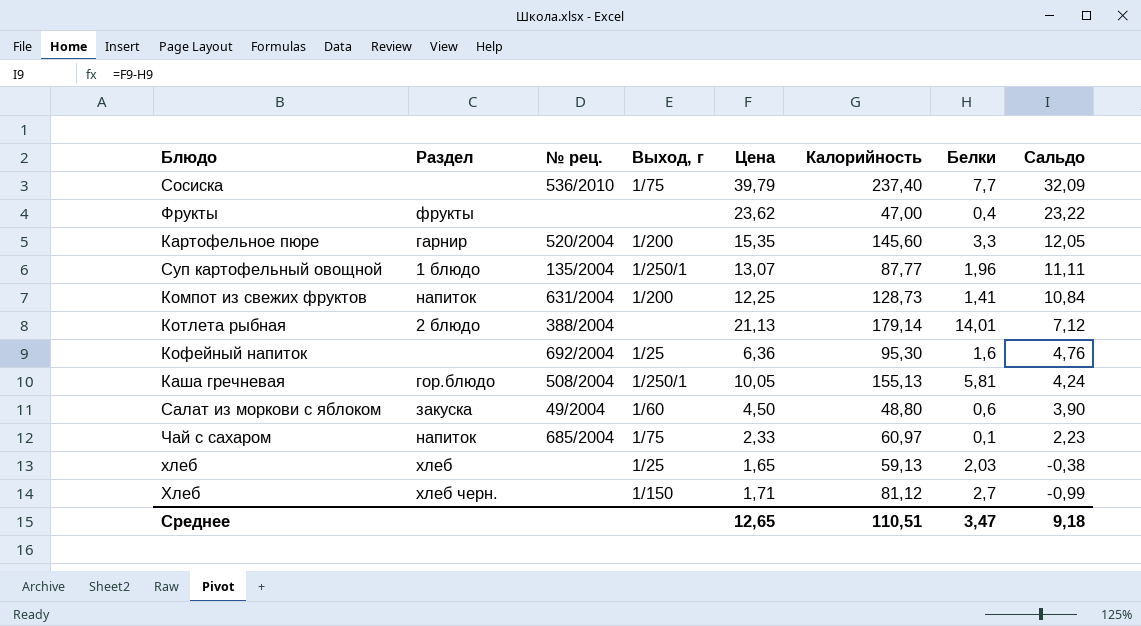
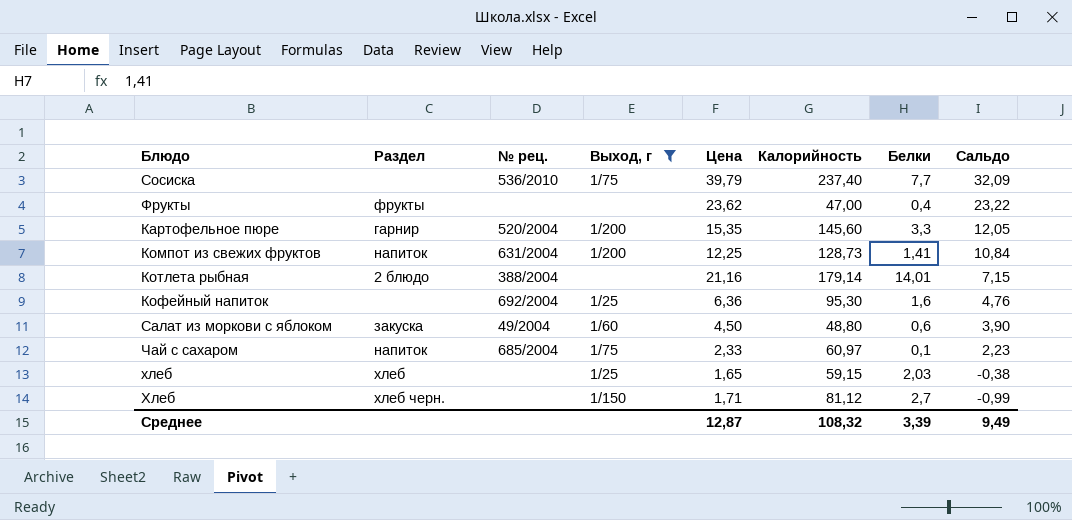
filter: none -> Выход, г != 1/250/1
Котлета рыбная | Цена: 21,13 -> 21,16
Котлета рыбная | Сальдо: 7,12 -> 7,15
хлеб | Калорийность: 59,13 -> 59,15
Среднее | Цена: 12,65 -> 12,87
Среднее | Калорийность: 110,51 -> 108,32
Среднее | Белки: 3,47 -> 3,39
Среднее | Сальдо: 9,18 -> 9,49

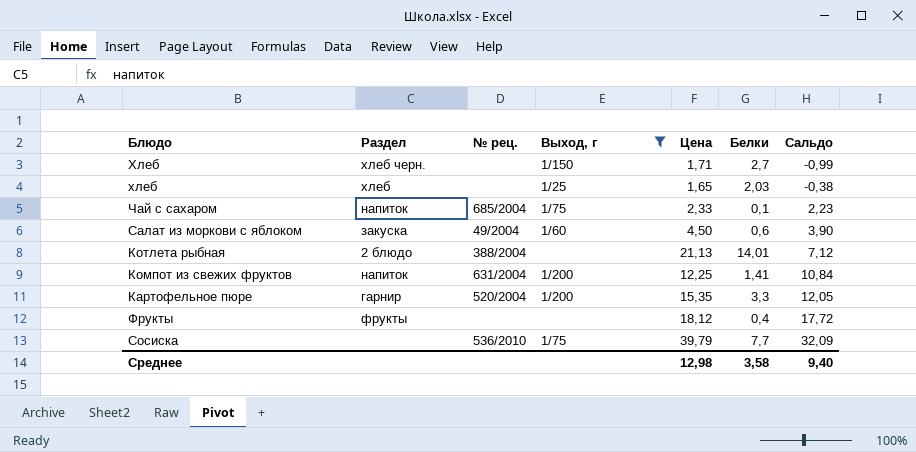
row order: Сальдо descending -> Сальдо ascending
column Калорийность | position: 6 -> none
row Кофейный напиток: none | 692/2004 | 1/25 | 6,36 | 95,30 | 1,6 | 4,76 -> none
Котлета рыбная | Цена: 21,16 -> 21,13
Котлета рыбная | Сальдо: 7,15 -> 7,12
Фрукты | Цена: 23,62 -> 18,12
Фрукты | Сальдо: 23,22 -> 17,72
Среднее | Цена: 12,87 -> 12,98
Среднее | Белки: 3,39 -> 3,58
Среднее | Сальдо: 9,49 -> 9,40

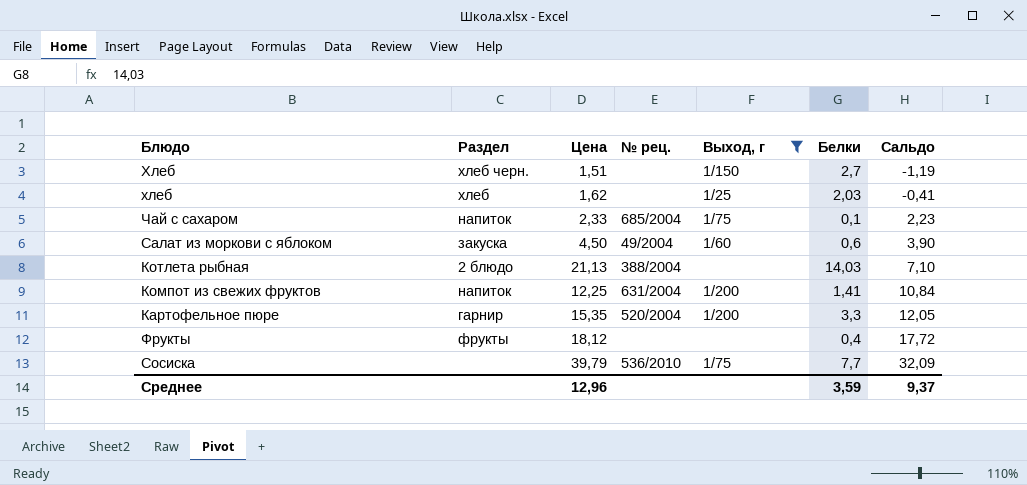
column Цена | position: 5 -> 3
Хлеб | Цена: 1,71 -> 1,51
Хлеб | Сальдо: -0,99 -> -1,19
хлеб | Цена: 1,65 -> 1,62
хлеб | Сальдо: -0,38 -> -0,41
Котлета рыбная | Белки: 14,01 -> 14,03
Котлета рыбная | Сальдо: 7,12 -> 7,10
Среднее | Цена: 12,98 -> 12,96
Среднее | Белки: 3,58 -> 3,59
Среднее | Сальдо: 9,40 -> 9,37

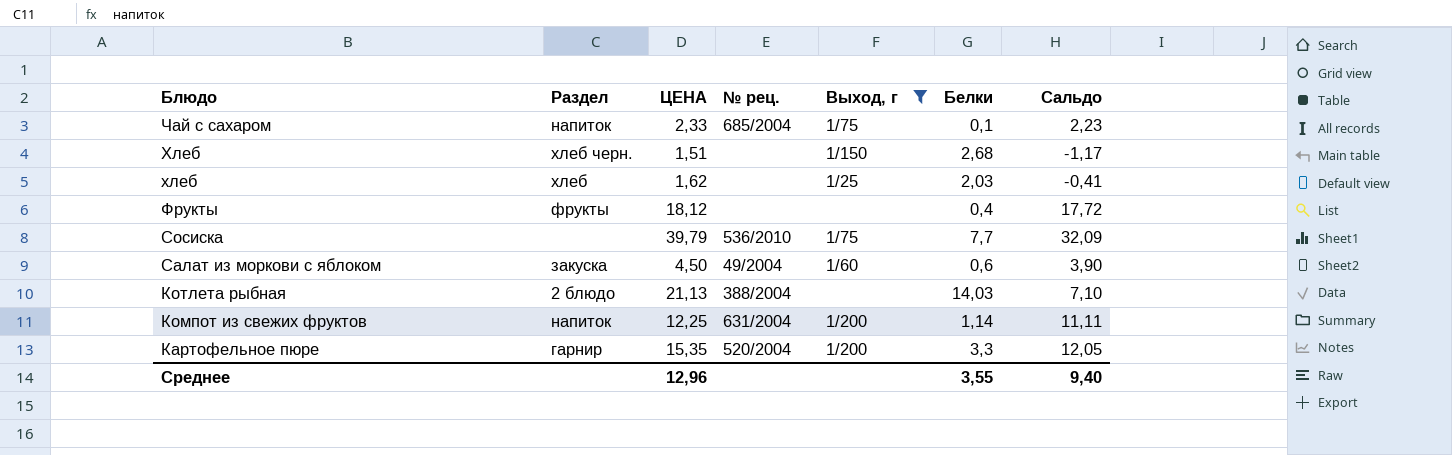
row order: Сальдо ascending -> Блюдо descending
column name: Цена -> ЦЕНА
Хлеб | Белки: 2,7 -> 2,68
Хлеб | Сальдо: -1,19 -> -1,17
Компот из свежих фруктов | Белки: 1,41 -> 1,14
Компот из свежих фруктов | Сальдо: 10,84 -> 11,11
Среднее | Белки: 3,59 -> 3,55
Среднее | Сальдо: 9,37 -> 9,40

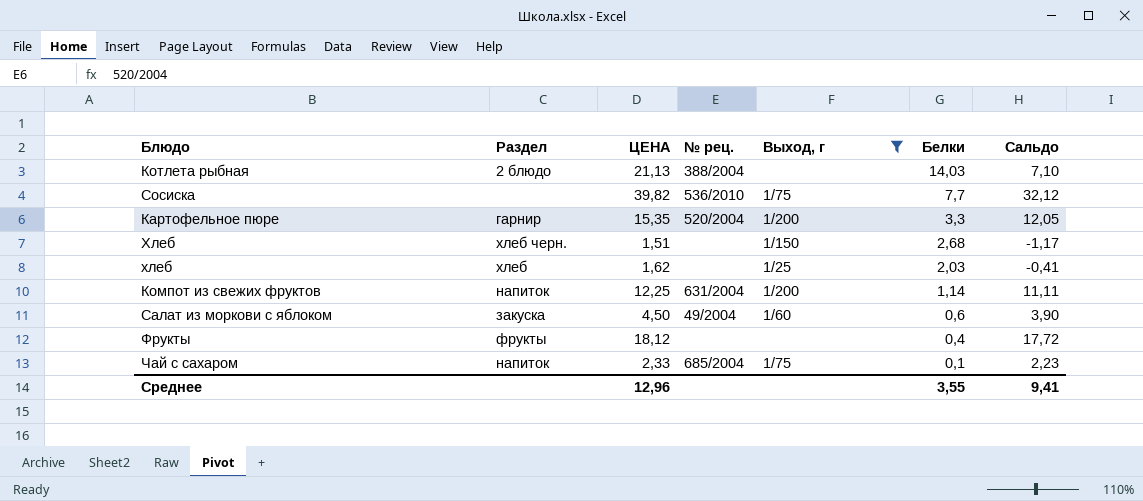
row order: Блюдо descending -> Белки descending
Сосиска | ЦЕНА: 39,79 -> 39,82
Сосиска | Сальдо: 32,09 -> 32,12
Среднее | Сальдо: 9,40 -> 9,41

